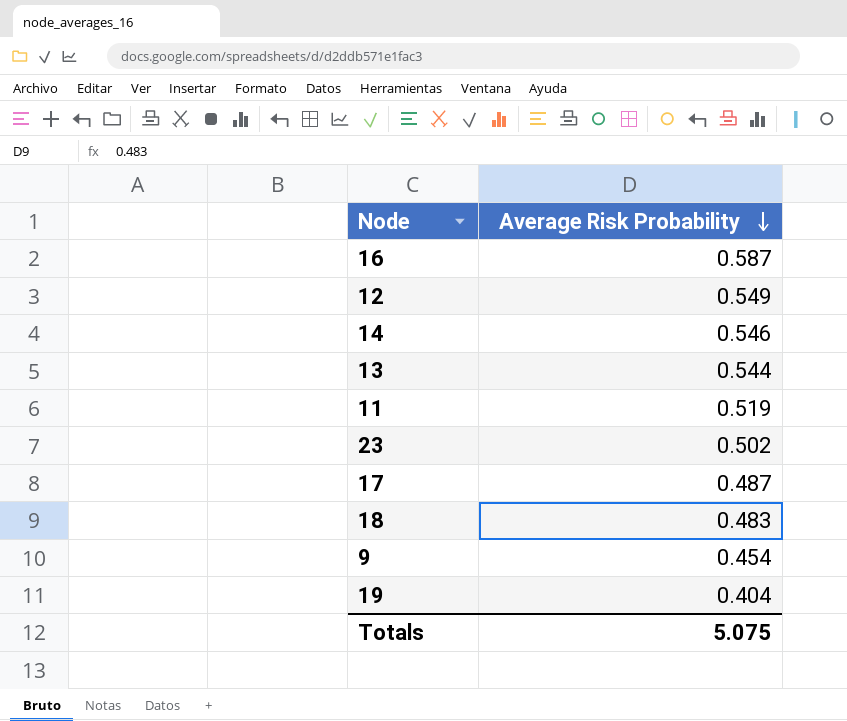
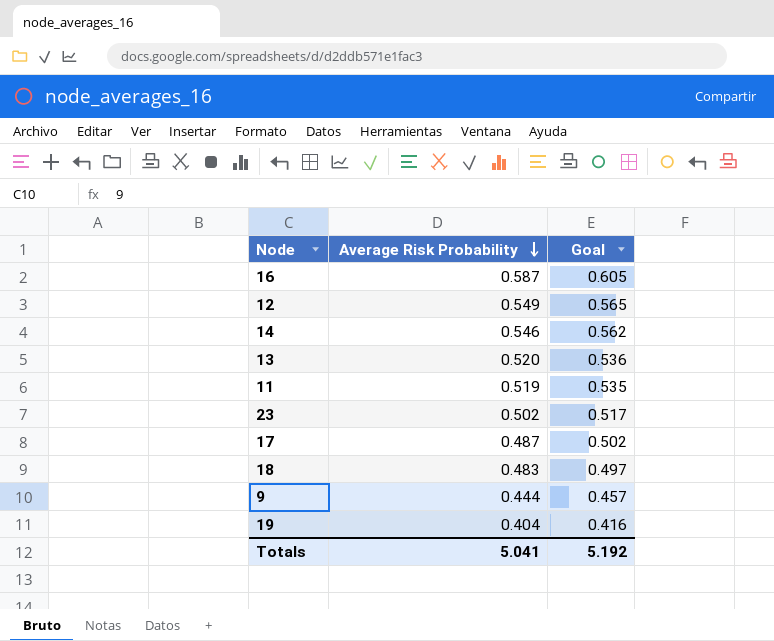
column Goal | formula: none -> [Average Risk Probability] * 1.03
13 | Average Risk Probability: 0.544 -> 0.520
9 | Average Risk Probability: 0.454 -> 0.444
Totals | Average Risk Probability: 5.075 -> 5.041

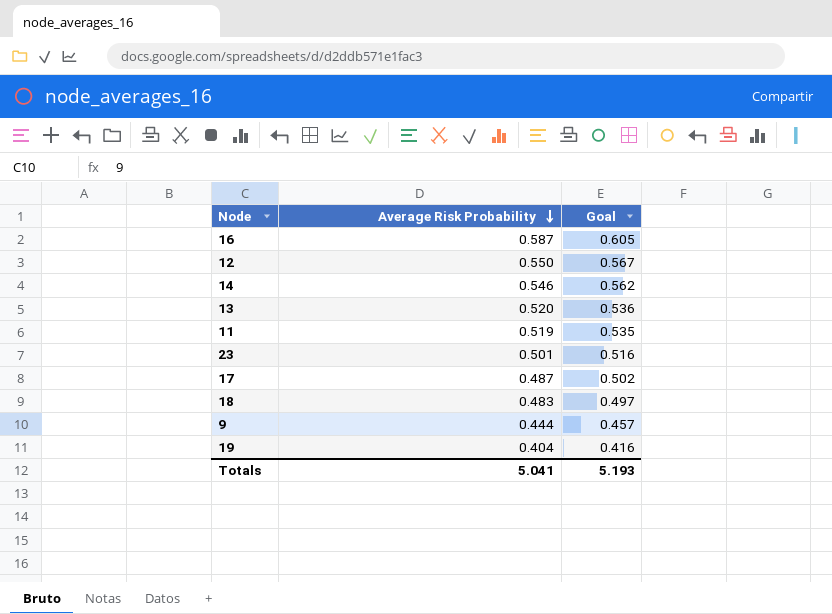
12 | Average Risk Probability: 0.549 -> 0.550
12 | Goal: 0.565 -> 0.567
23 | Average Risk Probability: 0.502 -> 0.501
23 | Goal: 0.517 -> 0.516
Totals | Goal: 5.192 -> 5.193

